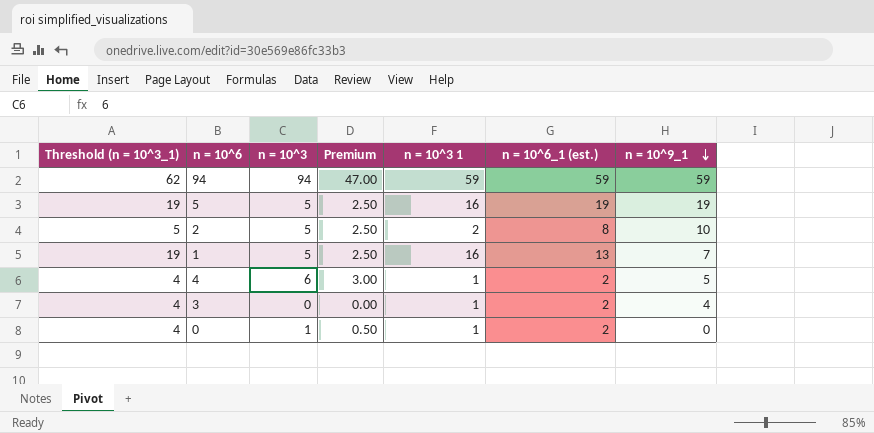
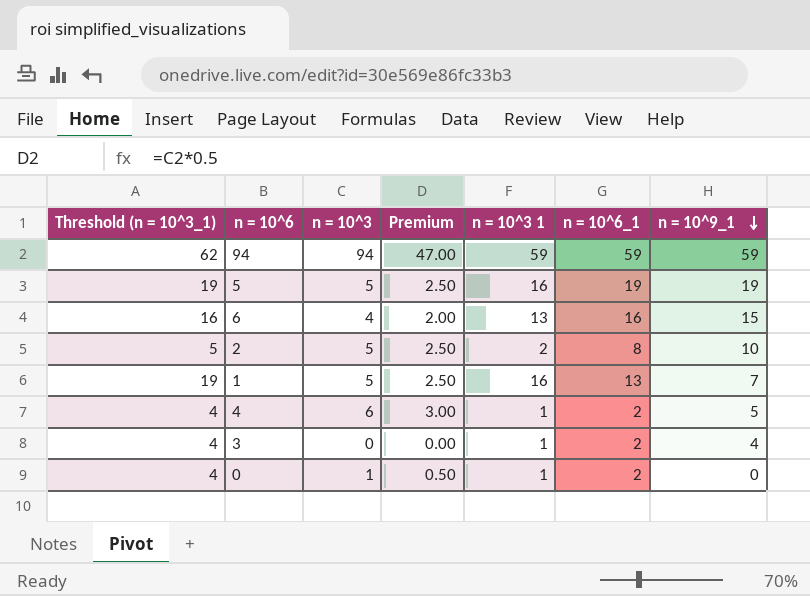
column name: n = 10^6_1 (est.) -> n = 10^6_1
row 6: none -> 16 | 4 | 2.00 | 13 | 16 | 15

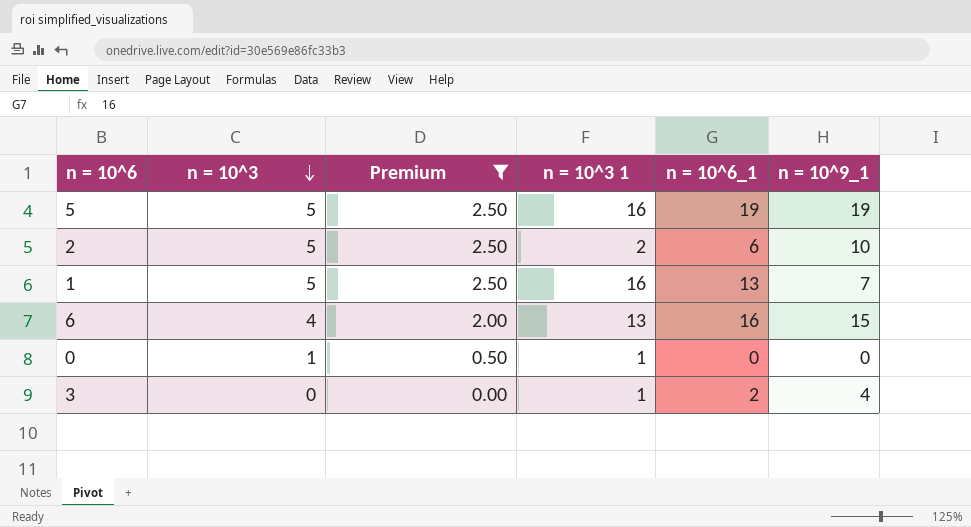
filter: none -> Premium <= 2.50
row order: n = 10^9_1 descending -> n = 10^3 descending
column Threshold (n = 10^3_1) | formula: [n = 10^3 1] + 3 -> none
2 | n = 10^6_1: 8 -> 6
0 | n = 10^6_1: 2 -> 0

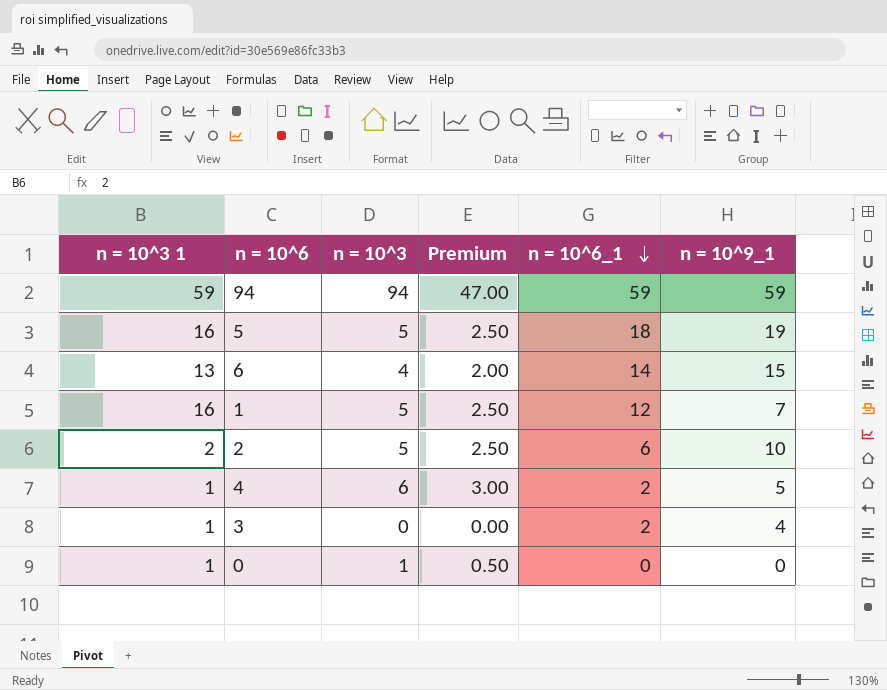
filter: Premium <= 2.50 -> none
row order: n = 10^3 descending -> n = 10^6_1 descending
column n = 10^3 1 | position: 4 -> 1
5 | n = 10^6_1: 19 -> 18
6 | n = 10^6_1: 16 -> 14
1 | n = 10^6_1: 13 -> 12

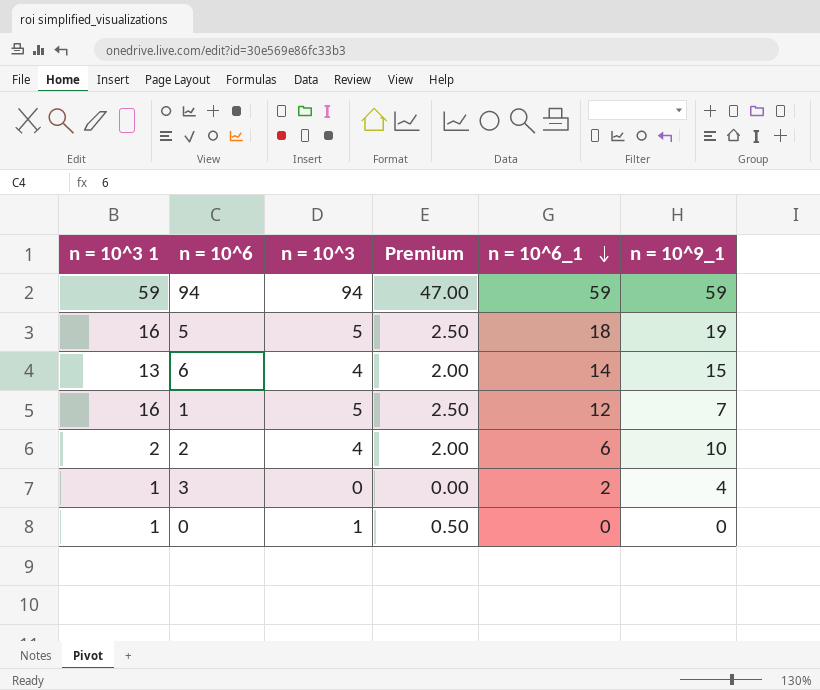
row 4: 1 | 6 | 3.00 | 2 | 5 -> none
2 | n = 10^3: 5 -> 4
2 | Premium: 2.50 -> 2.00

